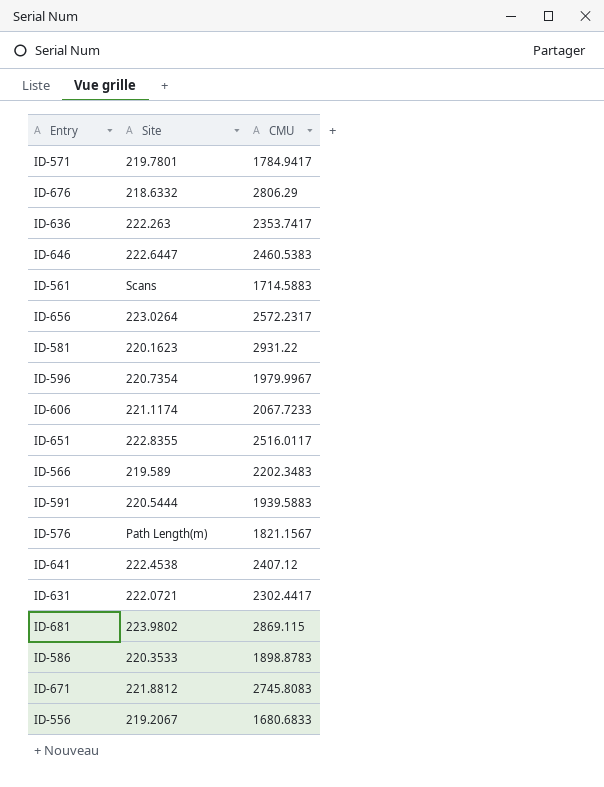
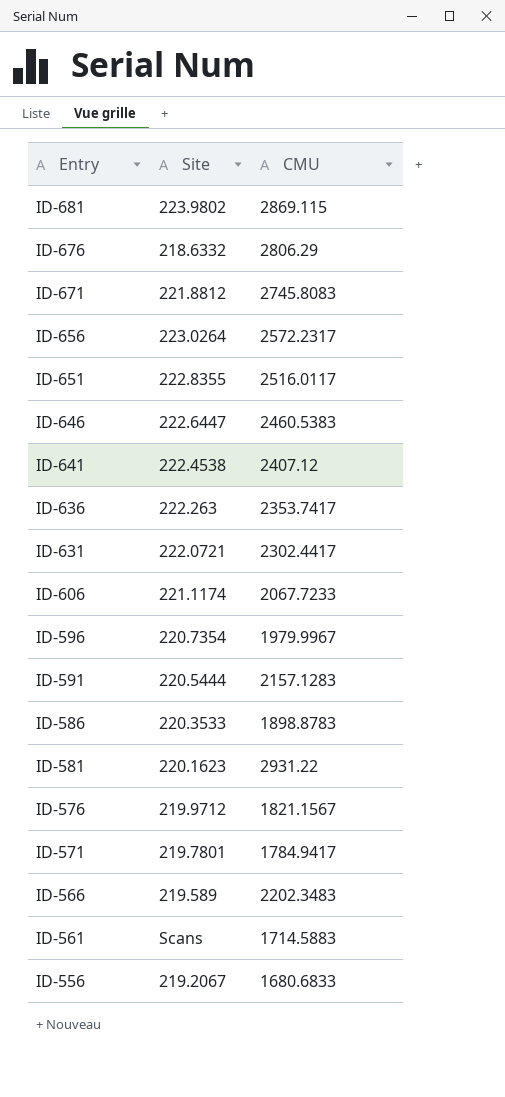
row order: none -> Entry descending
ID-591 | CMU: 1939.5883 -> 2157.1283
ID-576 | Site: Path Length(m) -> 219.9712

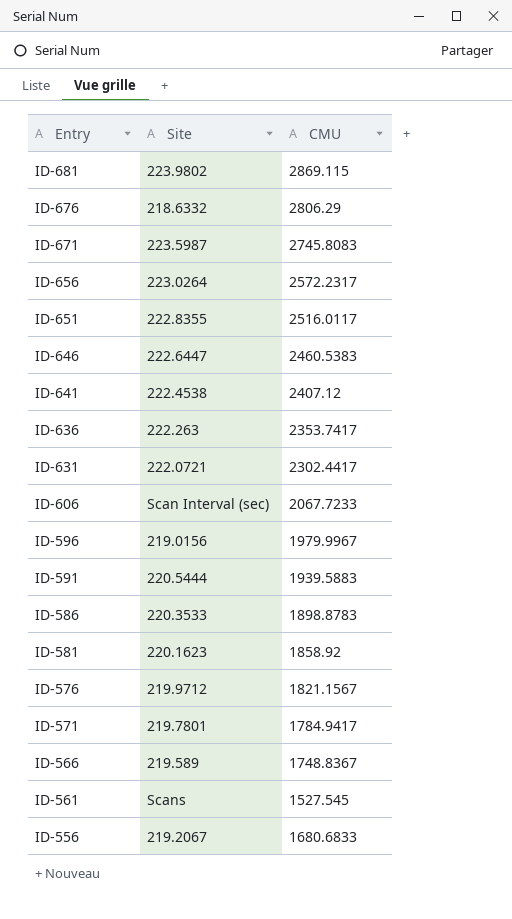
ID-671 | Site: 221.8812 -> 223.5987
ID-606 | Site: 221.1174 -> Scan Interval (sec)
ID-596 | Site: 220.7354 -> 219.0156
ID-591 | CMU: 2157.1283 -> 1939.5883
ID-581 | CMU: 2931.22 -> 1858.92
ID-566 | CMU: 2202.3483 -> 1748.8367
ID-561 | CMU: 1714.5883 -> 1527.545

